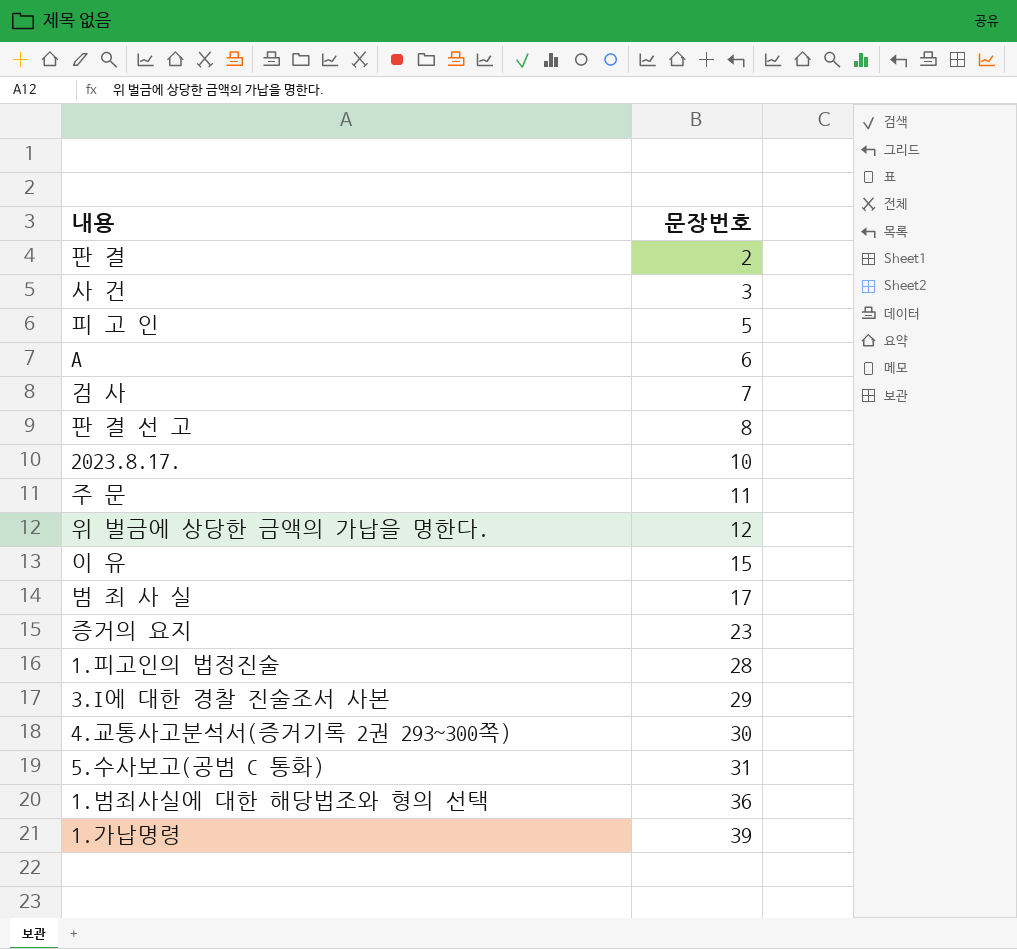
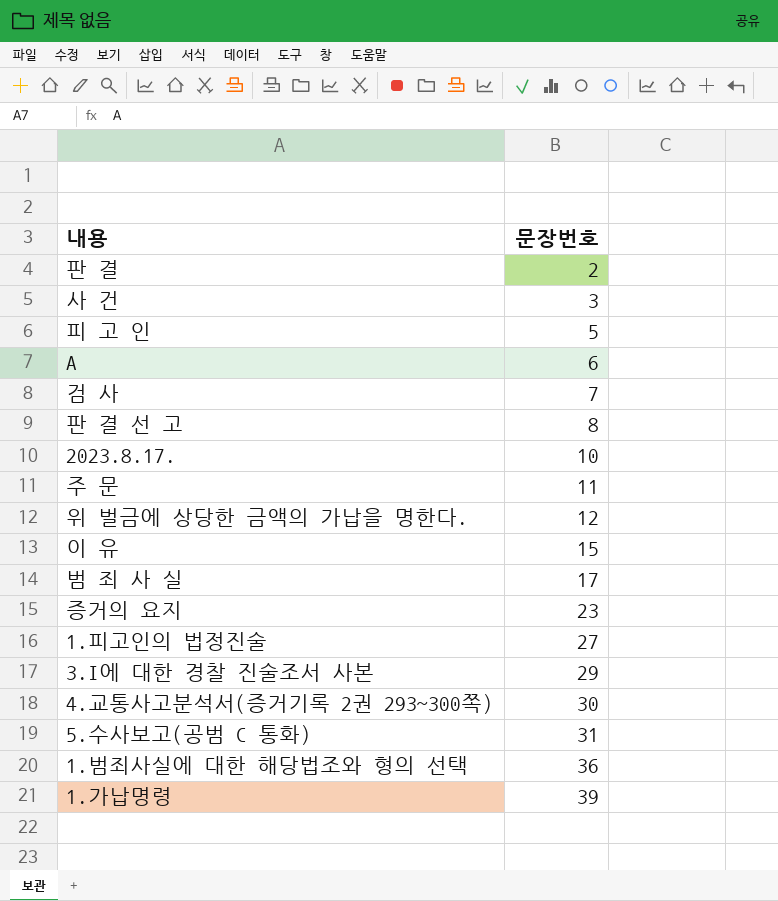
1.피고인의 법정진술 | 문장번호: 28 -> 27

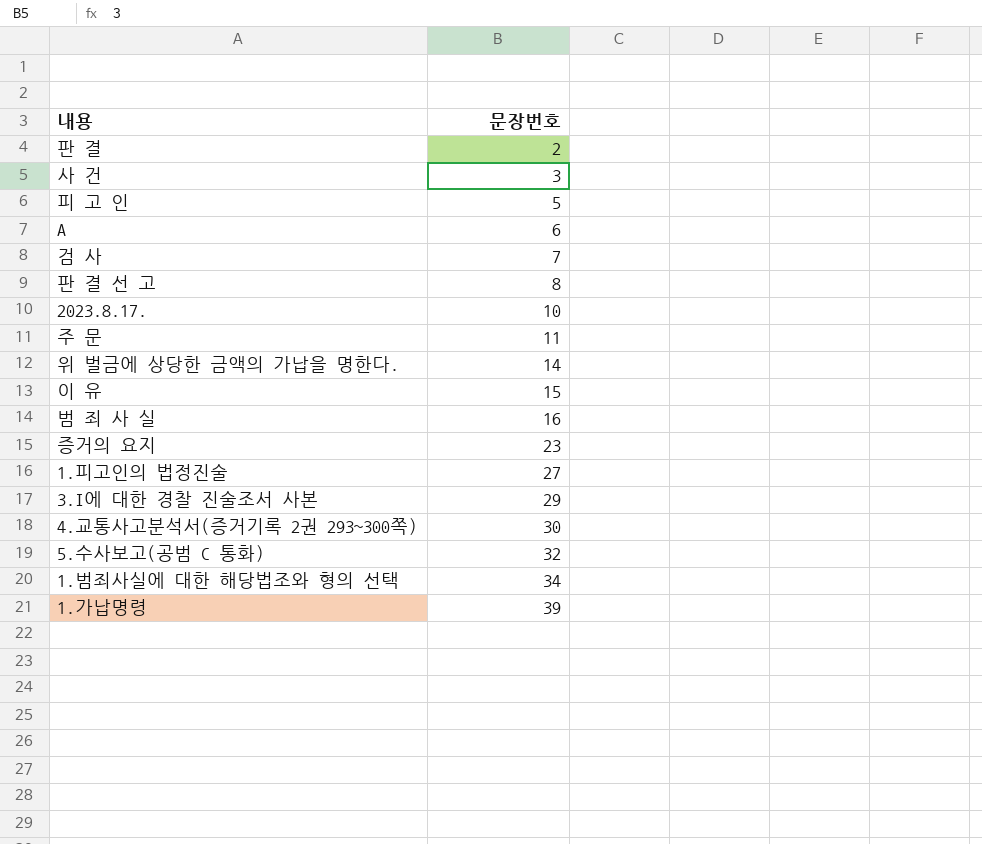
위 벌금에 상당한 금액의 가납을 명한다. | 문장번호: 12 -> 14
범 죄 사 실 | 문장번호: 17 -> 16
5.수사보고(공범 C 통화) | 문장번호: 31 -> 32
1.범죄사실에 대한 해당법조와 형의 선택 | 문장번호: 36 -> 34

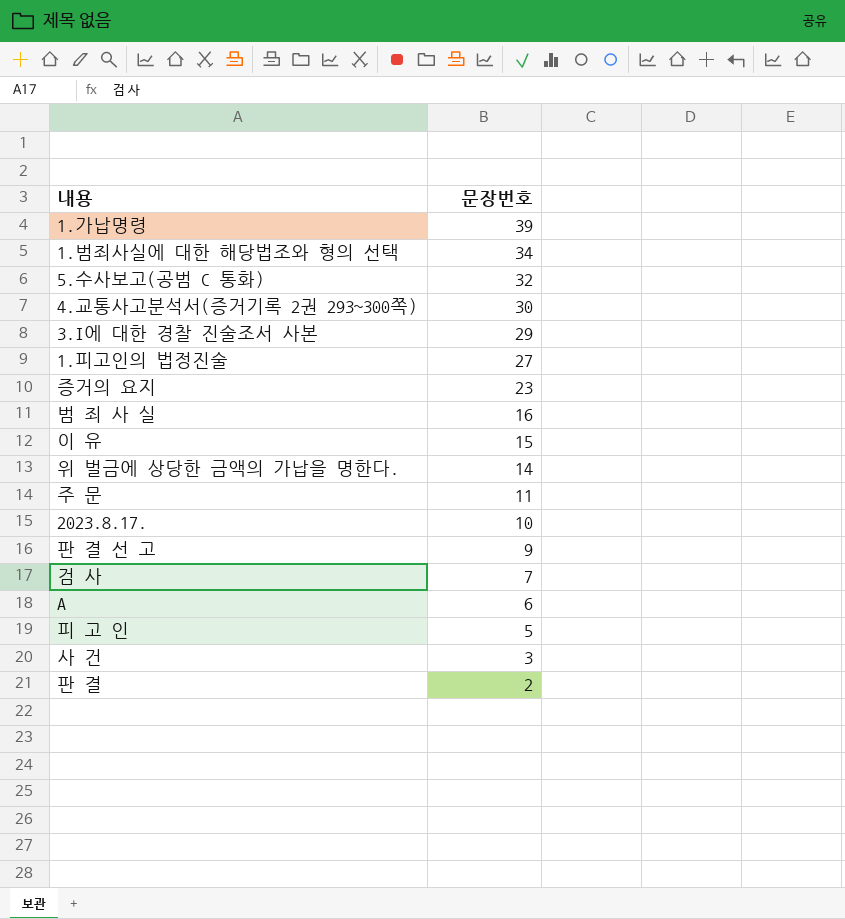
row order: 문장번호 ascending -> 문장번호 descending
판 결 선 고 | 문장번호: 8 -> 9

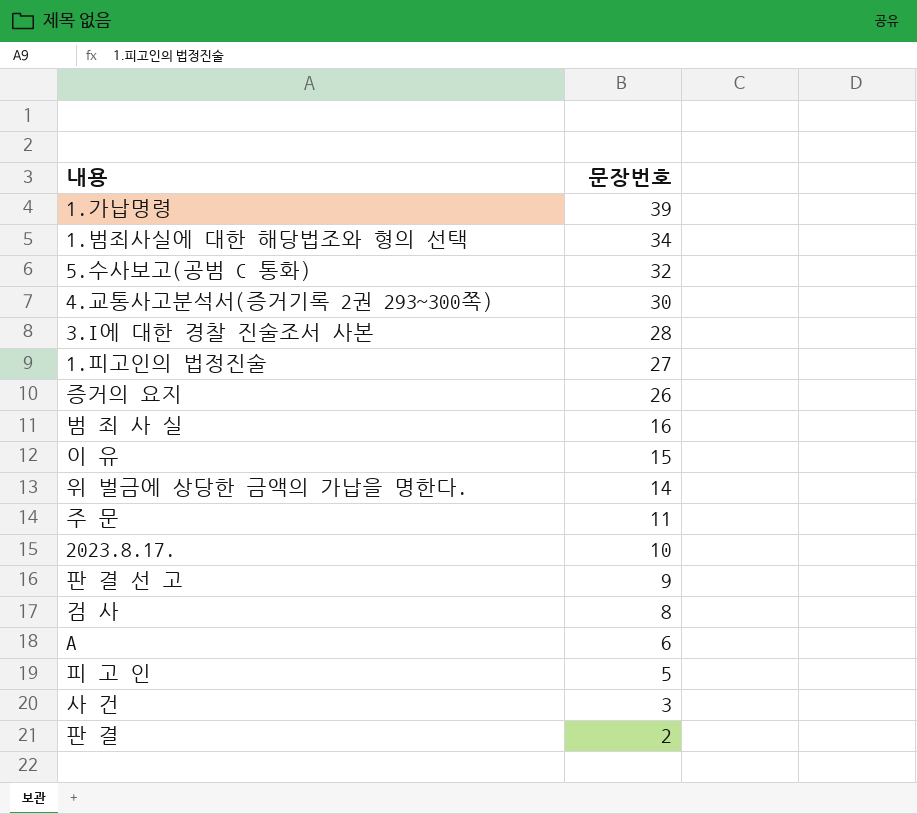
3.I에 대한 경찰 진술조서 사본 | 문장번호: 29 -> 28
증거의 요지 | 문장번호: 23 -> 26
검 사 | 문장번호: 7 -> 8

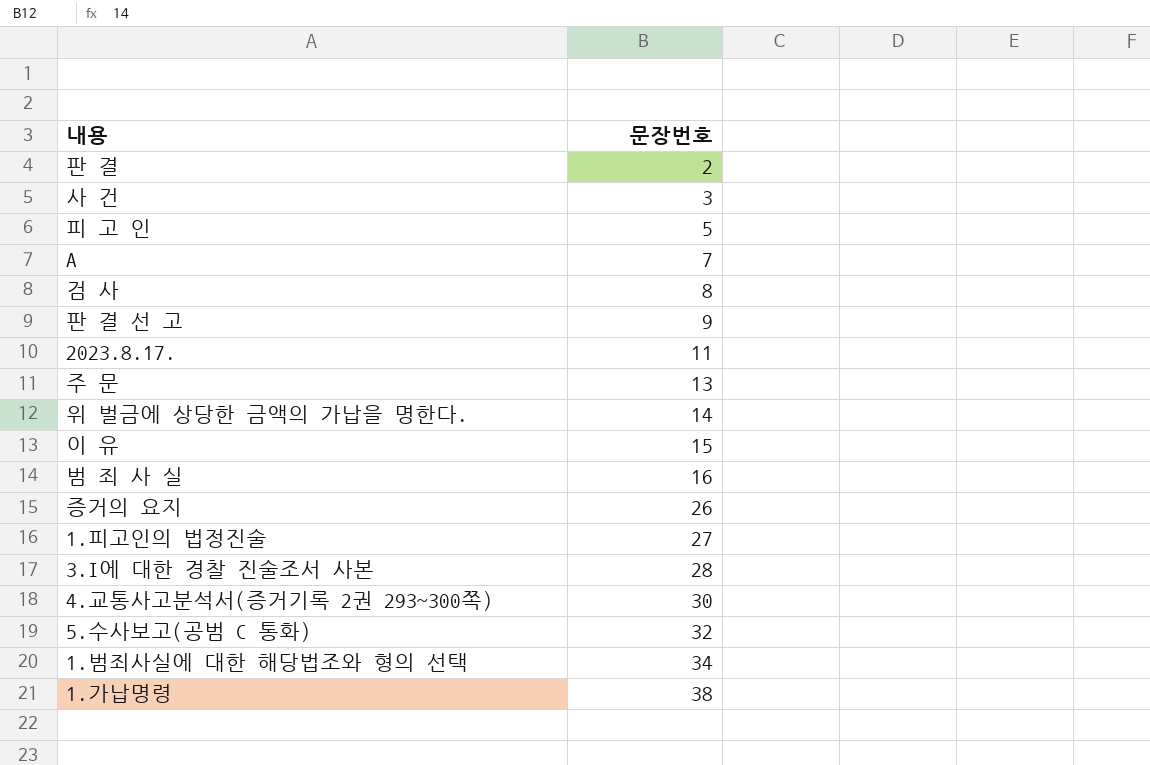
row order: 문장번호 descending -> 문장번호 ascending
A | 문장번호: 6 -> 7
2023.8.17. | 문장번호: 10 -> 11
주 문 | 문장번호: 11 -> 13
1.가납명령 | 문장번호: 39 -> 38

